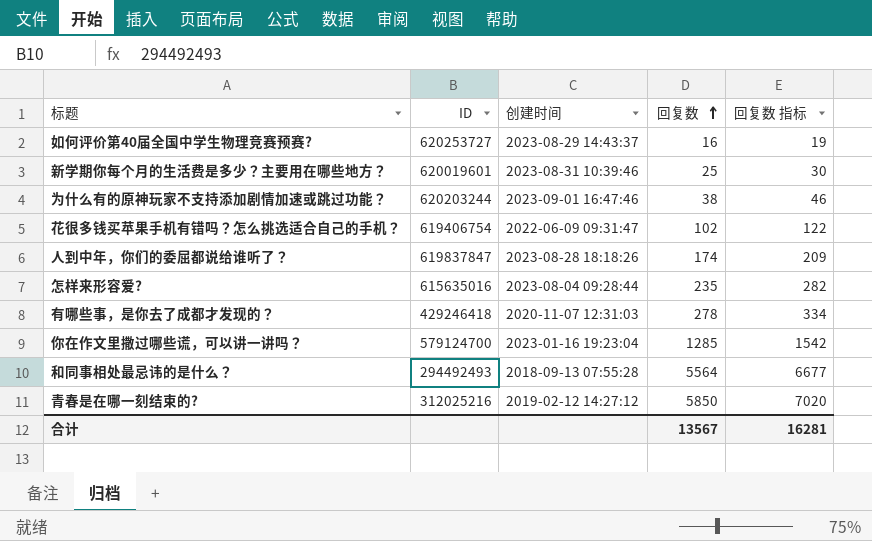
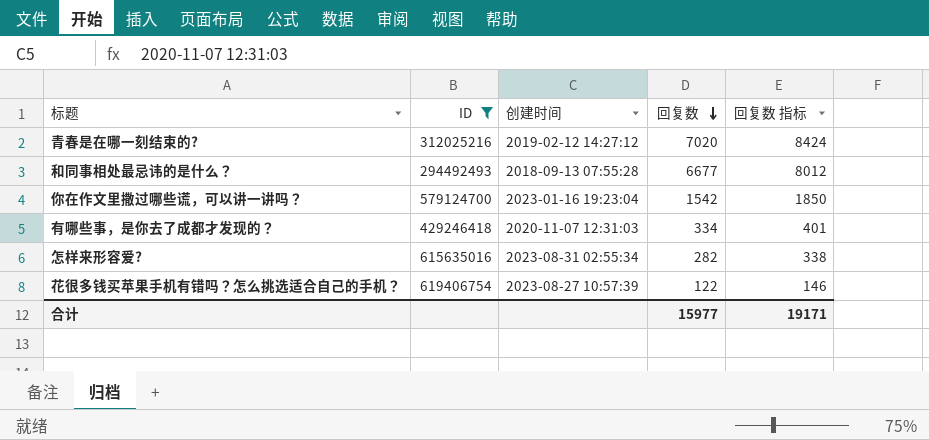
filter: none -> ID <= 619406754
row order: 回复数 ascending -> 回复数 descending
青春是在哪一刻结束的? | 回复数: 5850 -> 7020
青春是在哪一刻结束的? | 回复数 指标: 7020 -> 8424
和同事相处最忌讳的是什么？ | 回复数: 5564 -> 6677
和同事相处最忌讳的是什么？ | 回复数 指标: 6677 -> 8012
你在作文里撒过哪些谎，可以讲一讲吗？ | 回复数: 1285 -> 1542
你在作文里撒过哪些谎，可以讲一讲吗？ | 回复数 指标: 1542 -> 1850
有哪些事，是你去了成都才发现的？ | 回复数: 278 -> 334
有哪些事，是你去了成都才发现的？ | 回复数 指标: 334 -> 401
怎样来形容爱? | 创建时间: 2023-08-04 09:28:44 -> 2023-08-31 02:55:34
怎样来形容爱? | 回复数: 235 -> 282
怎样来形容爱? | 回复数 指标: 282 -> 338
花很多钱买苹果手机有错吗？怎么挑选适合自己的手机？ | 创建时间: 2022-06-09 09:31:47 -> 2023-08-27 10:57:39
花很多钱买苹果手机有错吗？怎么挑选适合自己的手机？ | 回复数: 102 -> 122
花很多钱买苹果手机有错吗？怎么挑选适合自己的手机？ | 回复数 指标: 122 -> 146
合计 | 回复数: 13567 -> 15977
合计 | 回复数 指标: 16281 -> 19171

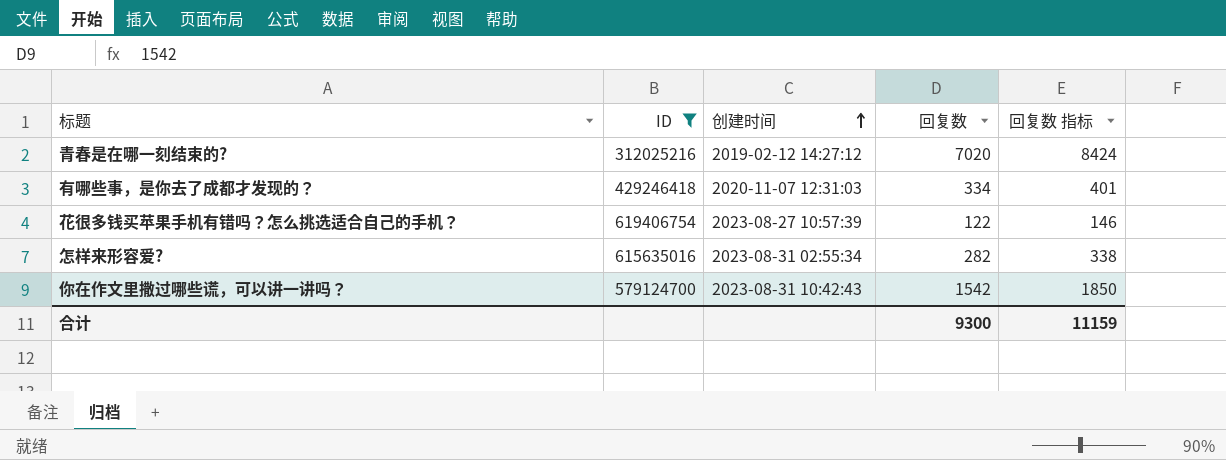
row order: 回复数 descending -> 创建时间 ascending
row 和同事相处最忌讳的是什么？: 294492493 | 2018-09-13 07:55:28 | 6677 | 8012 -> none
你在作文里撒过哪些谎，可以讲一讲吗？ | 创建时间: 2023-01-16 19:23:04 -> 2023-08-31 10:42:43
合计 | 回复数: 15977 -> 9300
合计 | 回复数 指标: 19171 -> 11159

